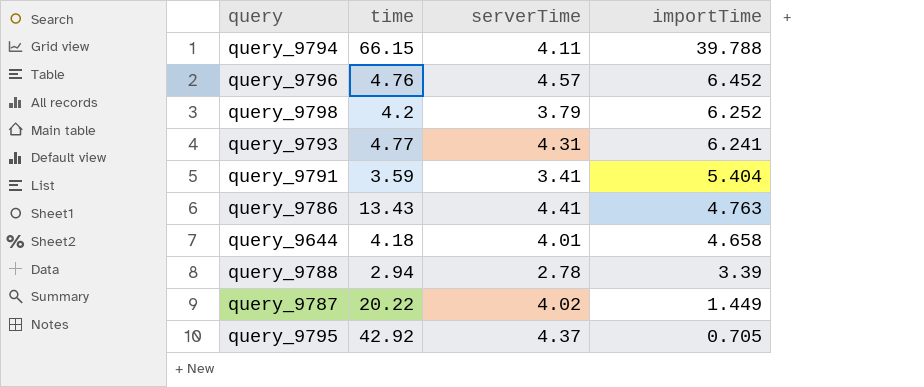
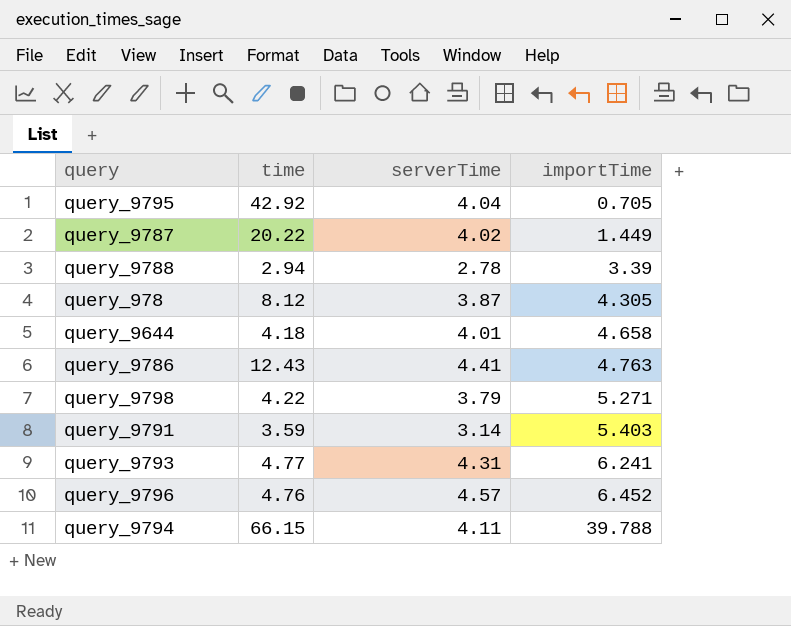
row order: importTime descending -> importTime ascending
query_9795 | serverTime: 4.37 -> 4.04
row query_978: none -> 8.12 | 3.87 | 4.305
query_9786 | time: 13.43 -> 12.43
query_9798 | time: 4.2 -> 4.22
query_9798 | importTime: 6.252 -> 5.271
query_9791 | serverTime: 3.41 -> 3.14
query_9791 | importTime: 5.404 -> 5.403

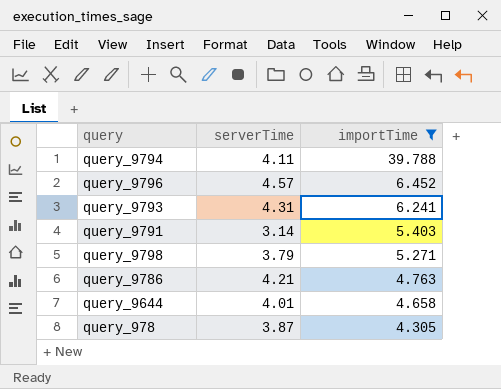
filter: none -> importTime >= 4.305
row order: importTime ascending -> importTime descending
column time | position: 2 -> none
query_9786 | serverTime: 4.41 -> 4.21

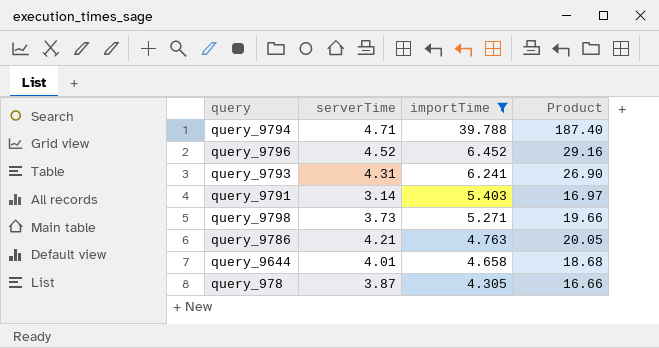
column Product | formula: none -> [serverTime] * [importTime]
query_9794 | serverTime: 4.11 -> 4.71
query_9796 | serverTime: 4.57 -> 4.52
query_9798 | serverTime: 3.79 -> 3.73

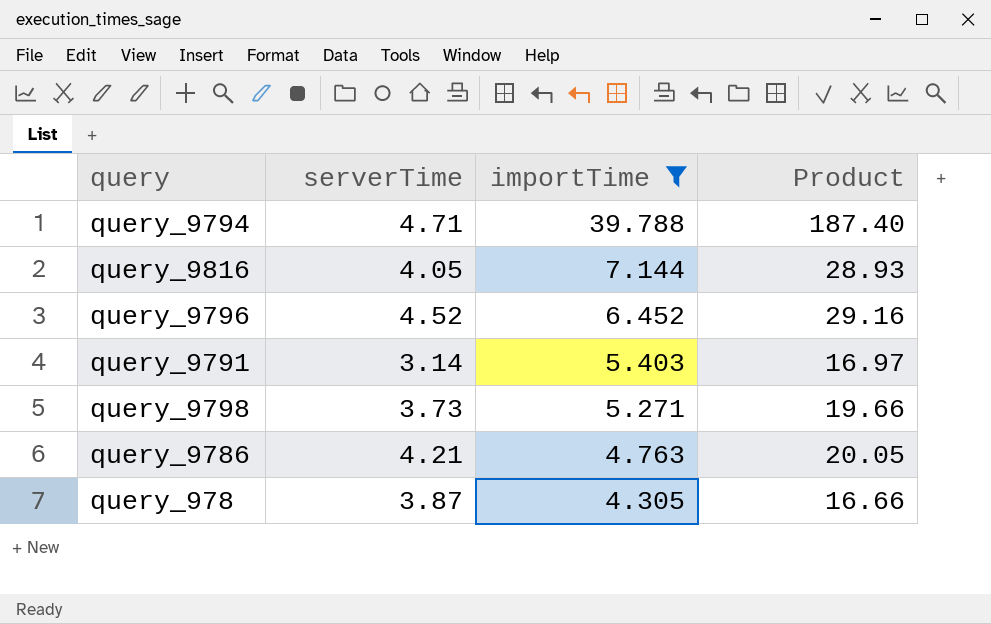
row query_9793: 4.31 | 6.241 | 26.90 -> none
row query_9644: 4.01 | 4.658 | 18.68 -> none
row query_9816: none -> 4.05 | 7.144 | 28.93

